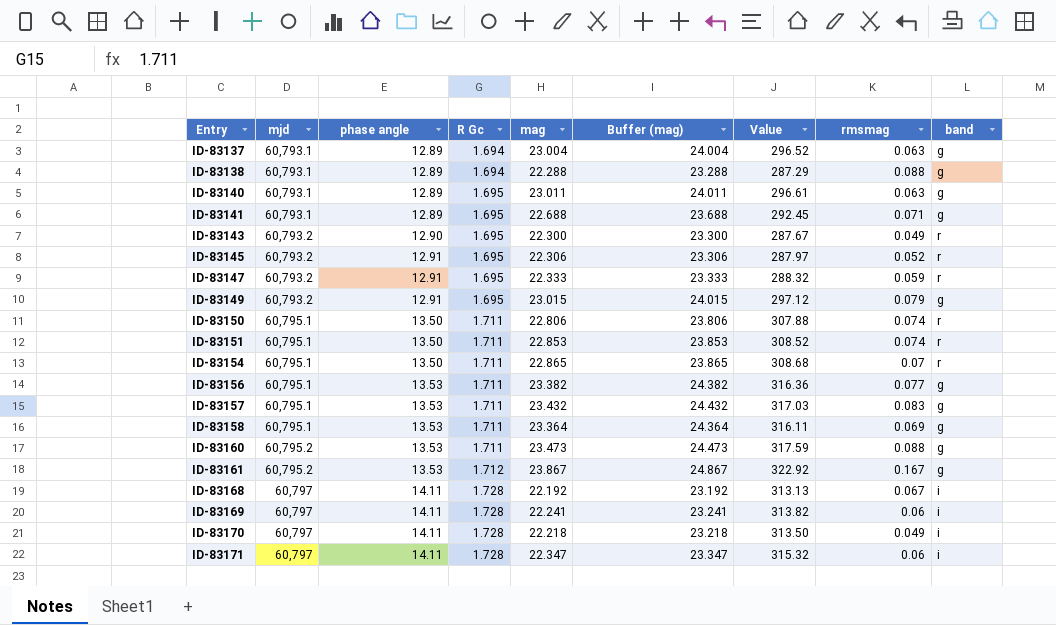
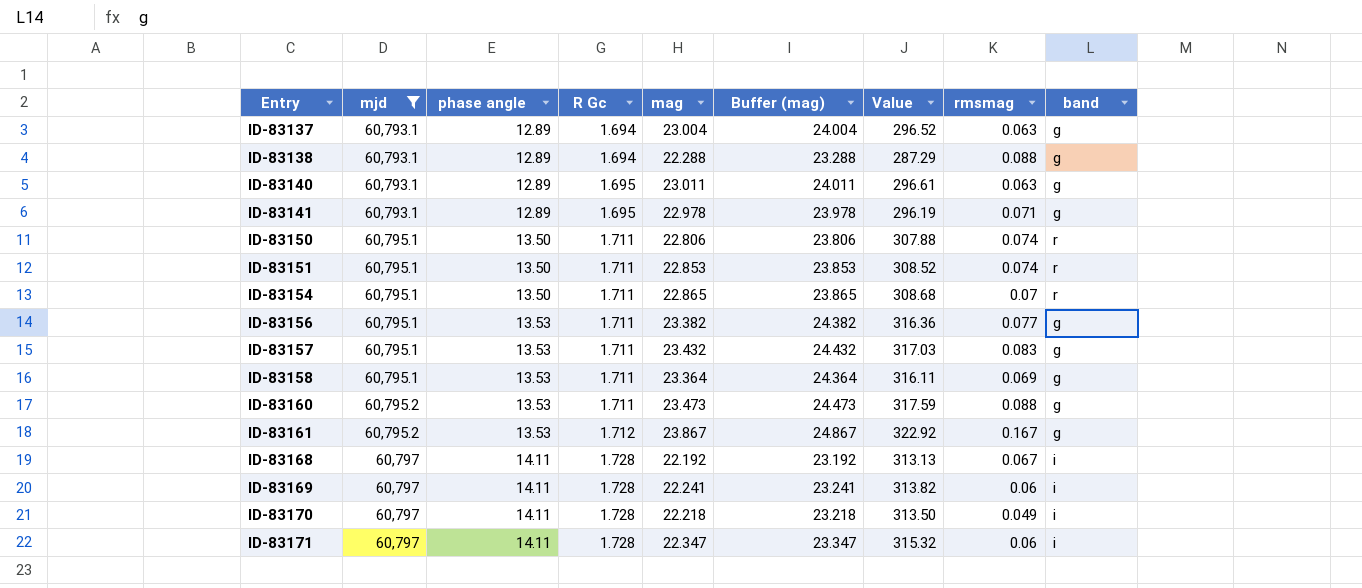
filter: none -> mjd != 60,793.2
ID-83141 | mag: 22.688 -> 22.978
ID-83141 | Buffer (mag): 23.688 -> 23.978
ID-83141 | Value: 292.45 -> 296.19

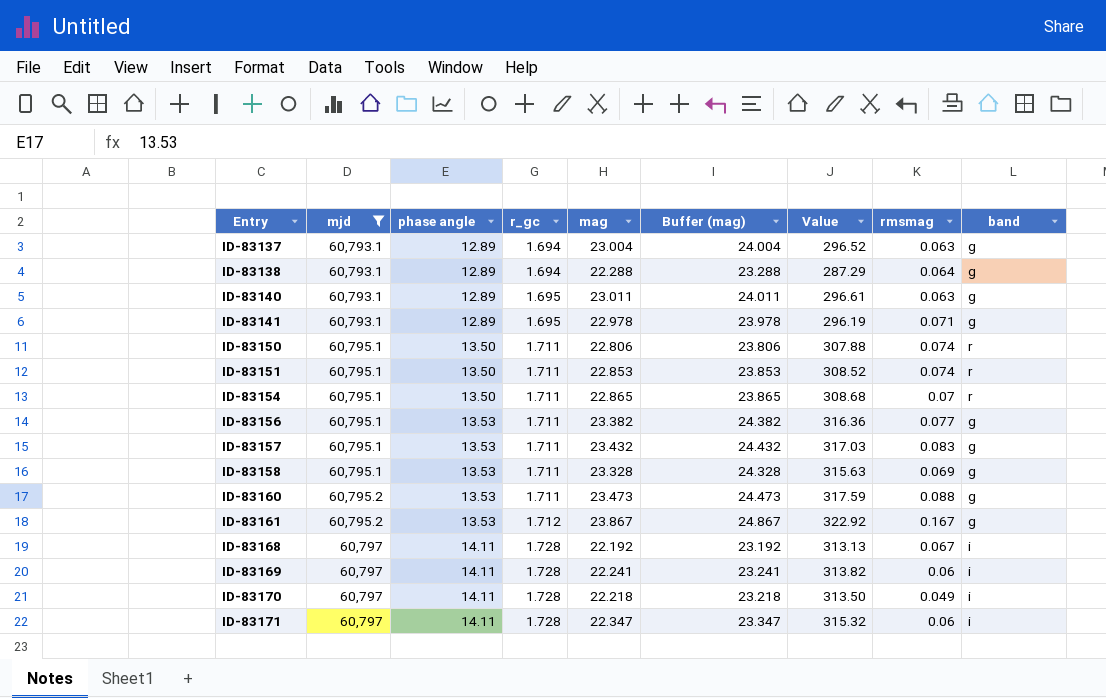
column name: R Gc -> r_gc
ID-83138 | rmsmag: 0.088 -> 0.064
ID-83158 | mag: 23.364 -> 23.328
ID-83158 | Buffer (mag): 24.364 -> 24.328
ID-83158 | Value: 316.11 -> 315.63

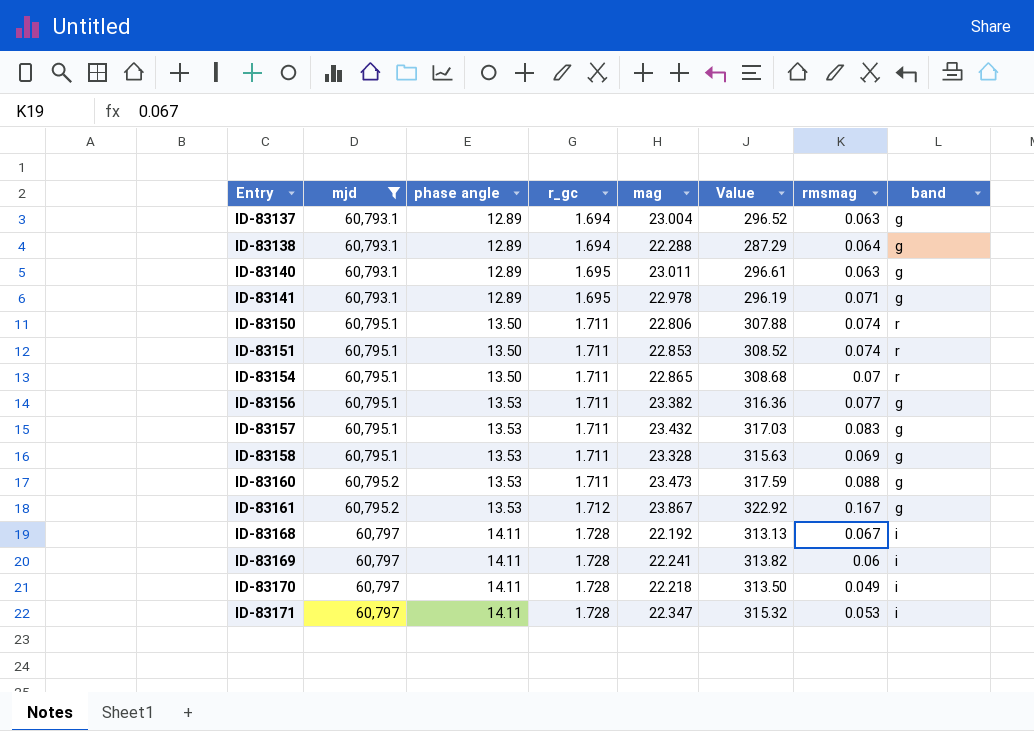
column Buffer (mag) | formula: [mag] + 1 -> none
ID-83171 | rmsmag: 0.06 -> 0.053

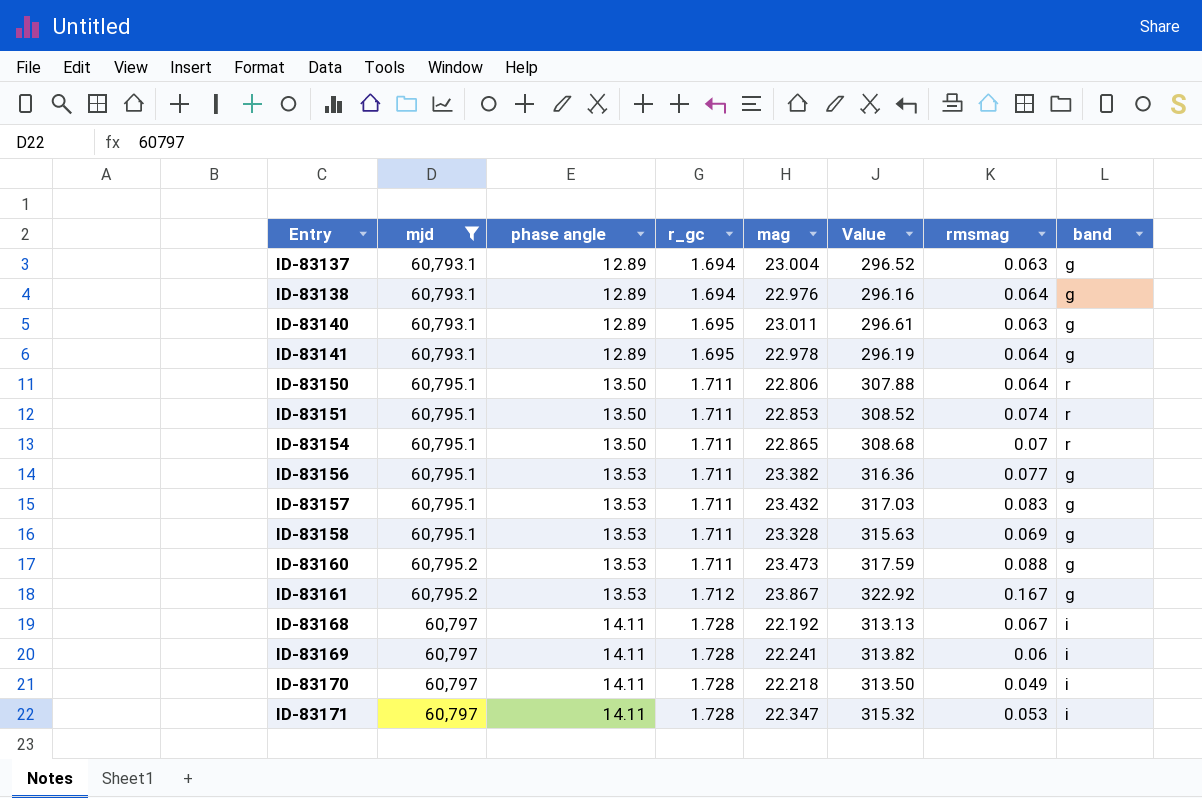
ID-83138 | mag: 22.288 -> 22.976
ID-83138 | Value: 287.29 -> 296.16
ID-83141 | rmsmag: 0.071 -> 0.064
ID-83150 | rmsmag: 0.074 -> 0.064

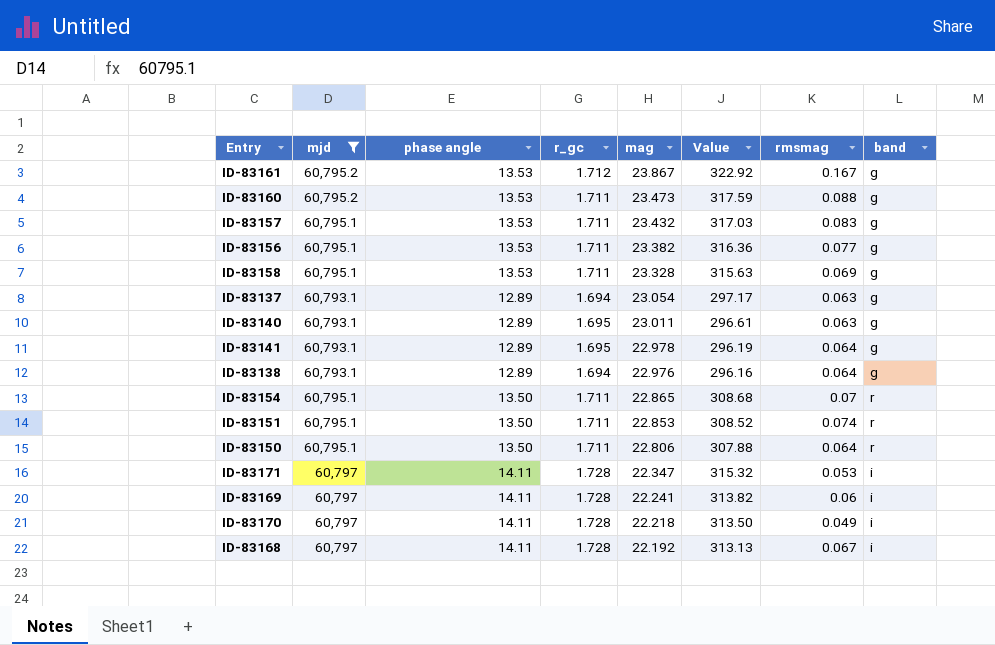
row order: Entry ascending -> mag descending
ID-83137 | mag: 23.004 -> 23.054
ID-83137 | Value: 296.52 -> 297.17

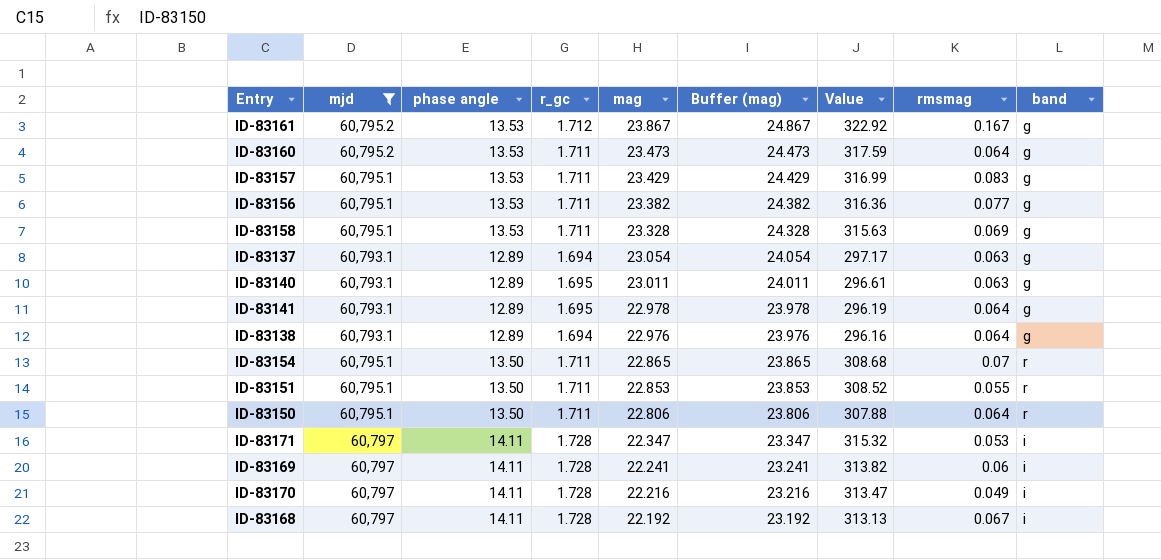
column Buffer (mag) | formula: none -> [mag] + 1
ID-83160 | rmsmag: 0.088 -> 0.064
ID-83157 | mag: 23.432 -> 23.429
ID-83157 | Value: 317.03 -> 316.99
ID-83151 | rmsmag: 0.074 -> 0.055
ID-83170 | mag: 22.218 -> 22.216
ID-83170 | Value: 313.50 -> 313.47

